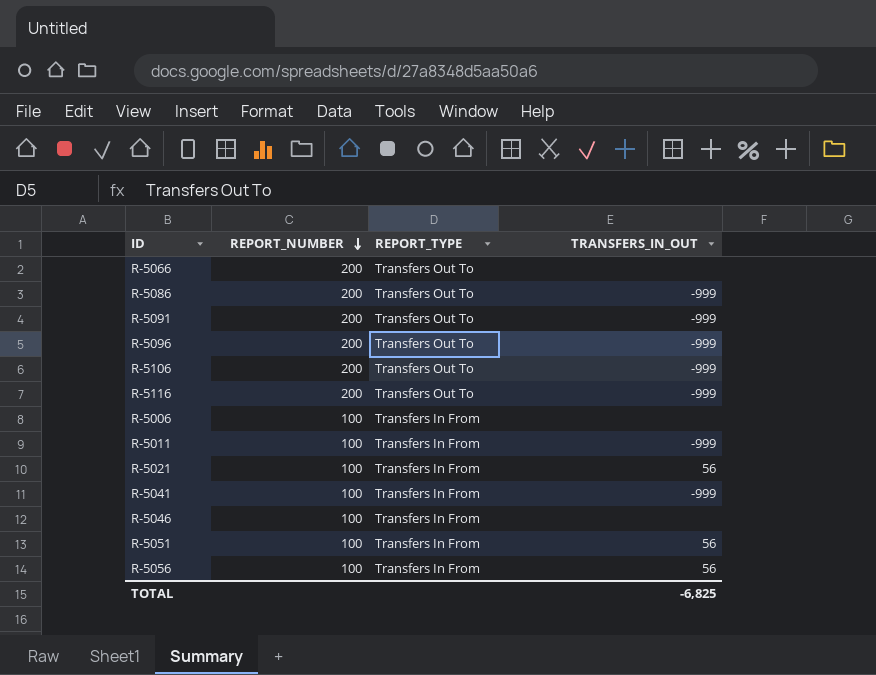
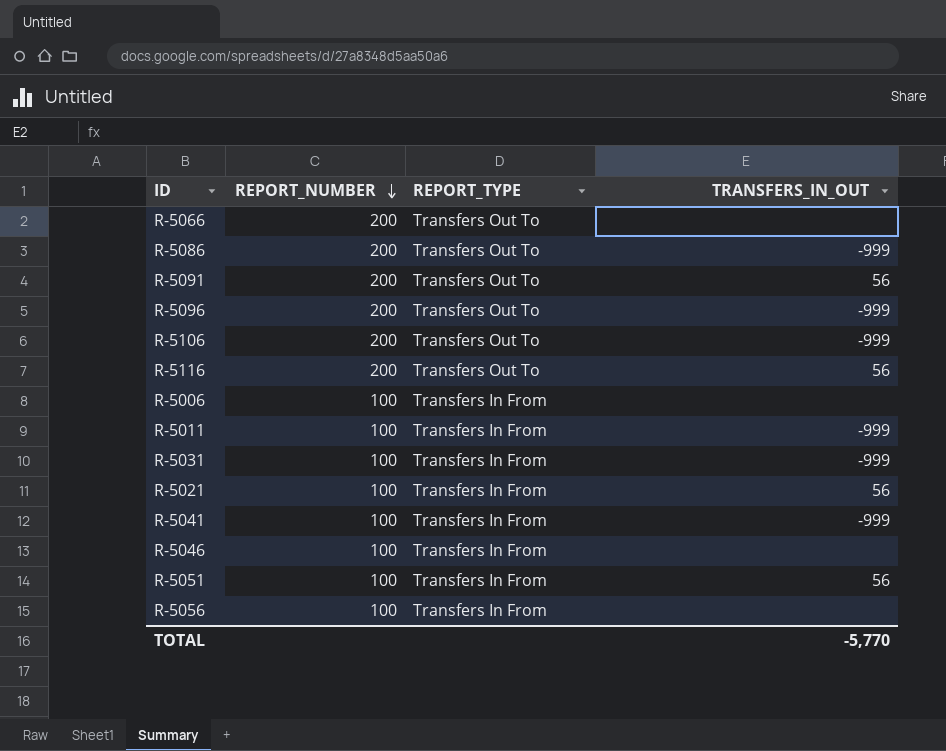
R-5091 | TRANSFERS_IN_OUT: -999 -> 56
R-5116 | TRANSFERS_IN_OUT: -999 -> 56
row R-5031: none -> 100 | Transfers In From | -999
R-5056 | TRANSFERS_IN_OUT: 56 -> none
TOTAL | TRANSFERS_IN_OUT: -6,825 -> -5,770

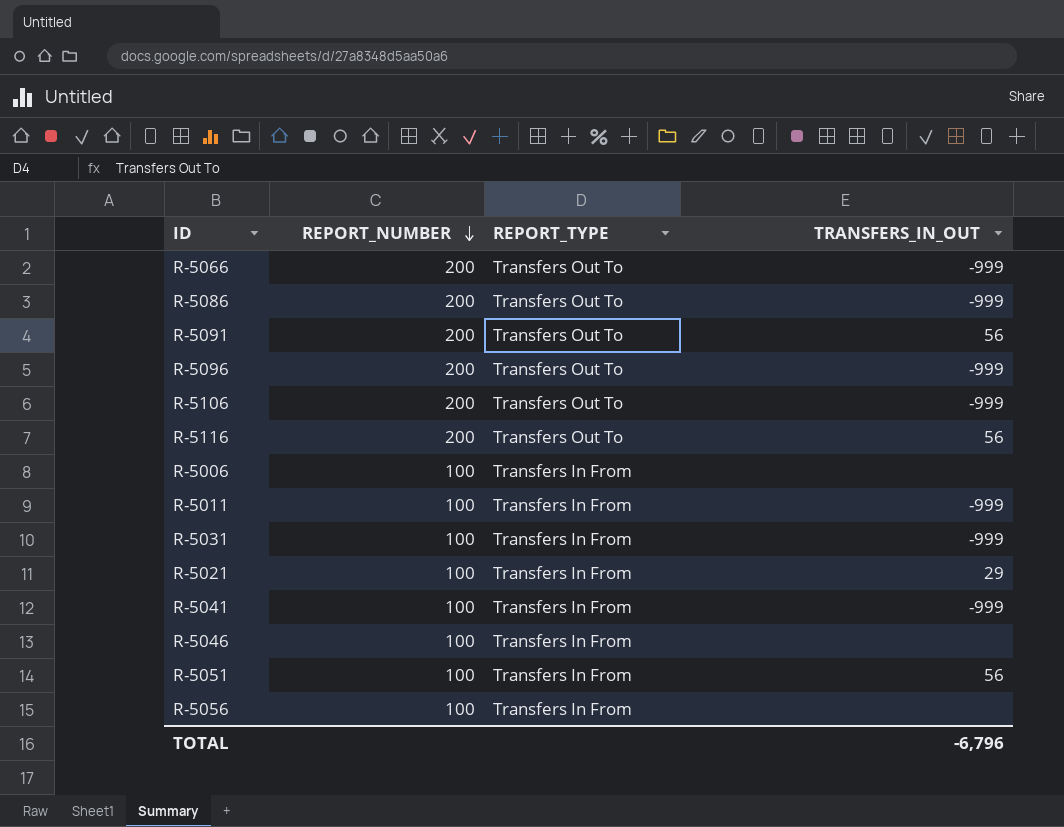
R-5066 | TRANSFERS_IN_OUT: none -> -999
R-5021 | TRANSFERS_IN_OUT: 56 -> 29
TOTAL | TRANSFERS_IN_OUT: -5,770 -> -6,796

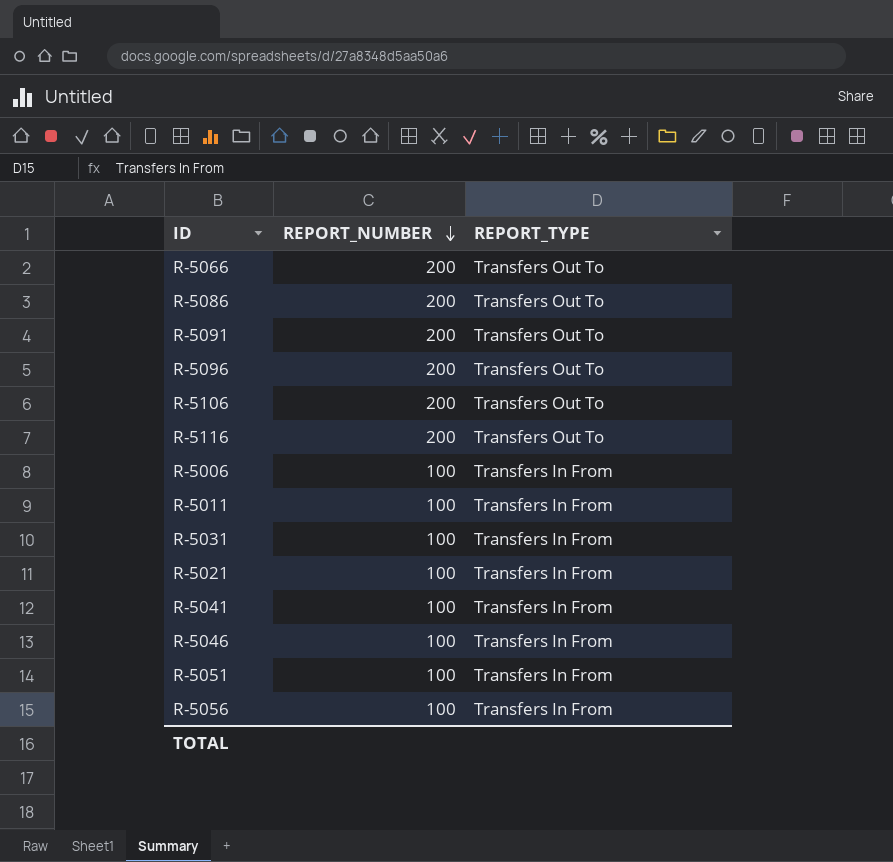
column TRANSFERS_IN_OUT | position: 4 -> none

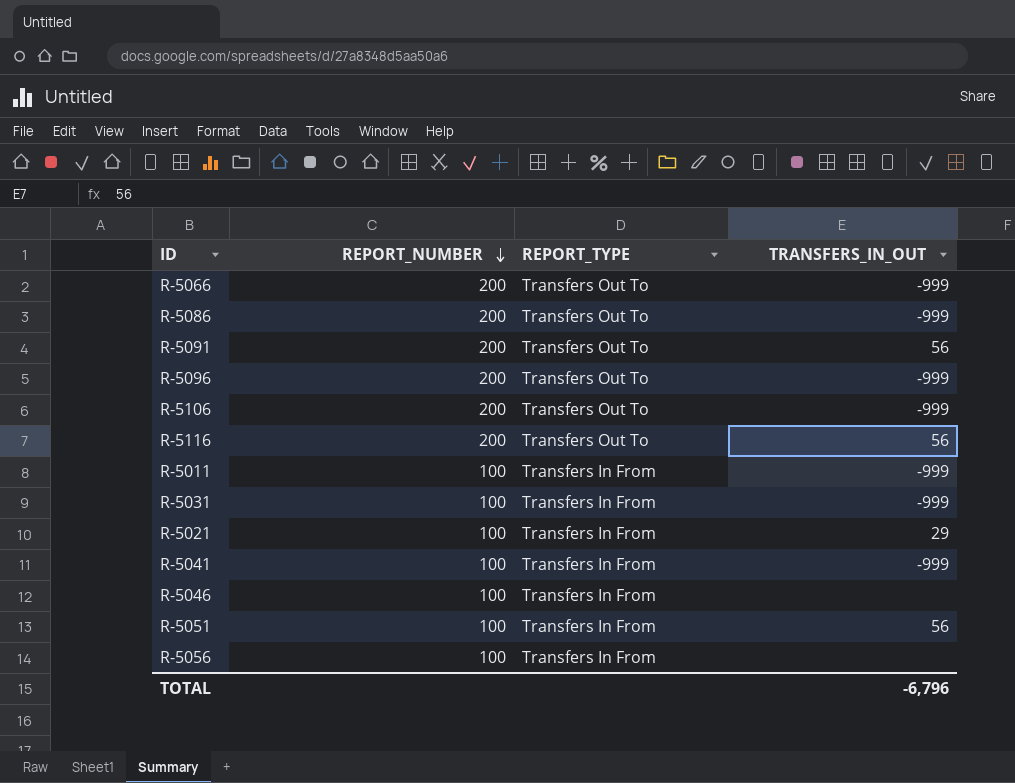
column TRANSFERS_IN_OUT | position: none -> 4
row R-5006: 100 | Transfers In From -> none

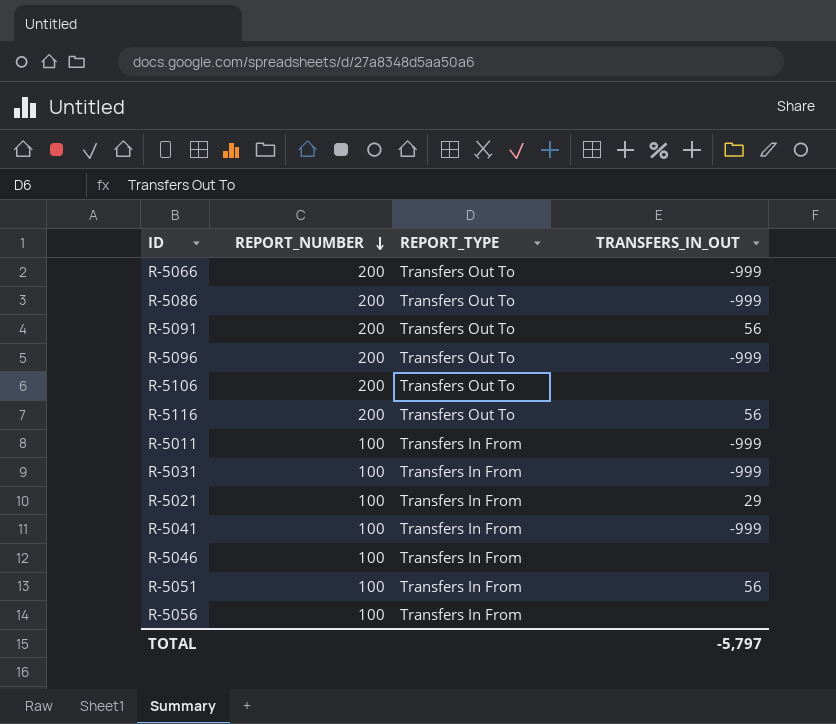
R-5106 | TRANSFERS_IN_OUT: -999 -> none
TOTAL | TRANSFERS_IN_OUT: -6,796 -> -5,797

